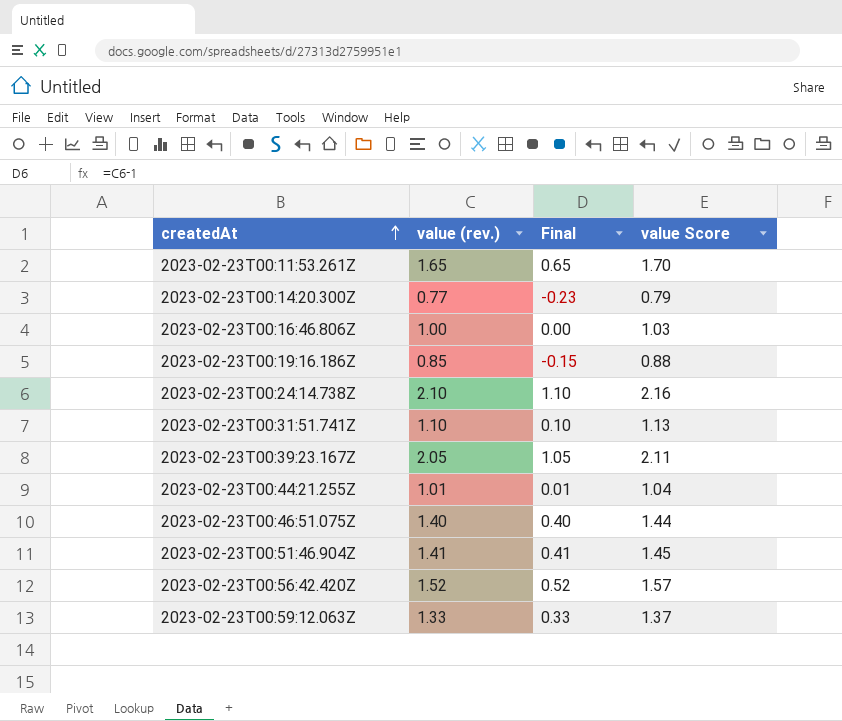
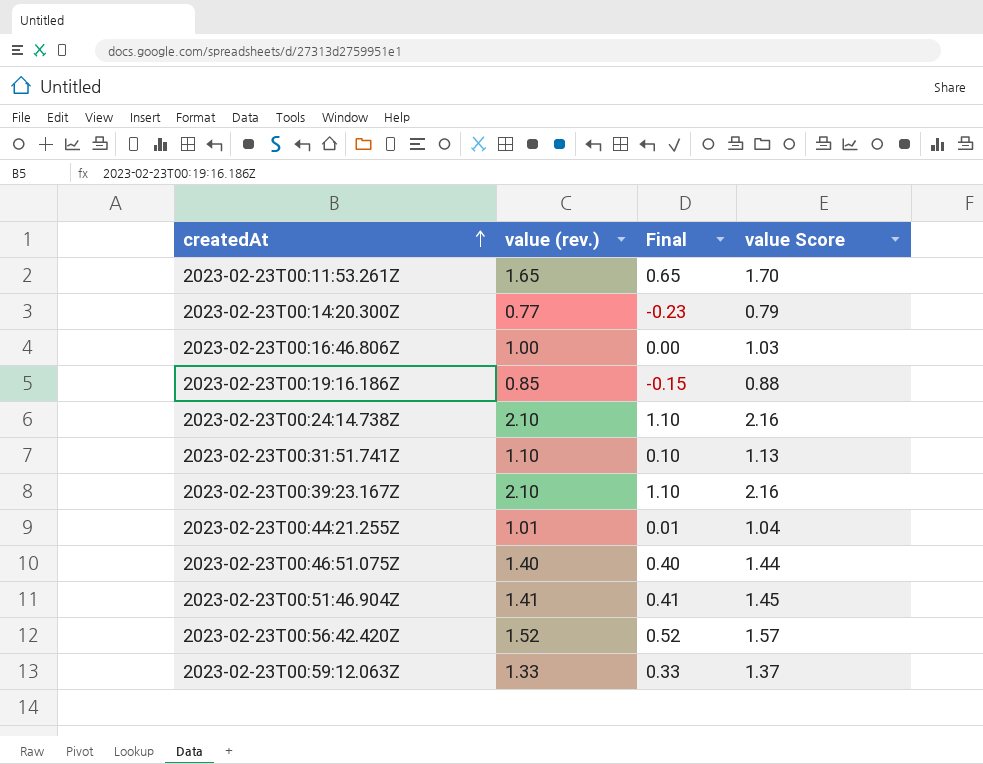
2023-02-23T00:39:23.167Z | value (rev.): 2.05 -> 2.10
2023-02-23T00:39:23.167Z | Final: 1.05 -> 1.10
2023-02-23T00:39:23.167Z | value Score: 2.11 -> 2.16

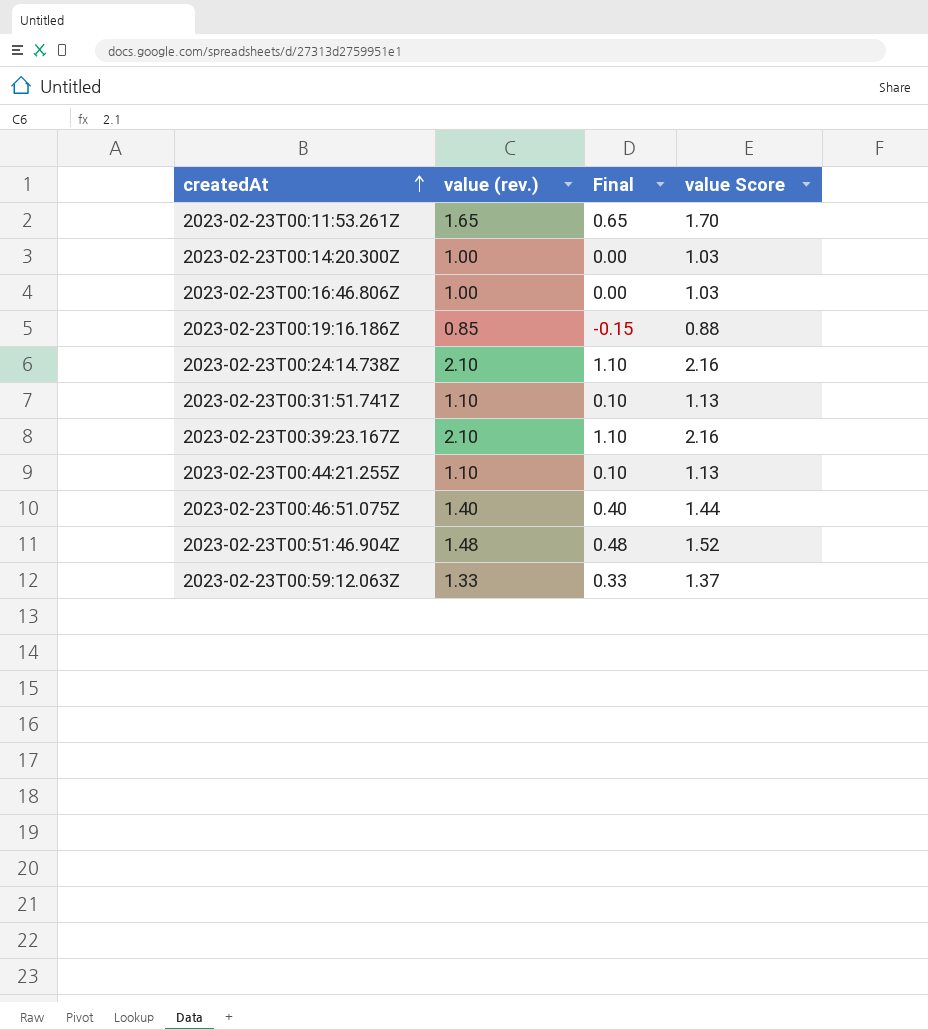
row 2023-02-23T00:56:42.420Z: 1.52 | 0.52 | 1.57 -> none
2023-02-23T00:14:20.300Z | value (rev.): 0.77 -> 1.00
2023-02-23T00:14:20.300Z | Final: -0.23 -> 0.00
2023-02-23T00:14:20.300Z | value Score: 0.79 -> 1.03
2023-02-23T00:44:21.255Z | value (rev.): 1.01 -> 1.10
2023-02-23T00:44:21.255Z | Final: 0.01 -> 0.10
2023-02-23T00:44:21.255Z | value Score: 1.04 -> 1.13
2023-02-23T00:51:46.904Z | value (rev.): 1.41 -> 1.48
2023-02-23T00:51:46.904Z | Final: 0.41 -> 0.48
2023-02-23T00:51:46.904Z | value Score: 1.45 -> 1.52

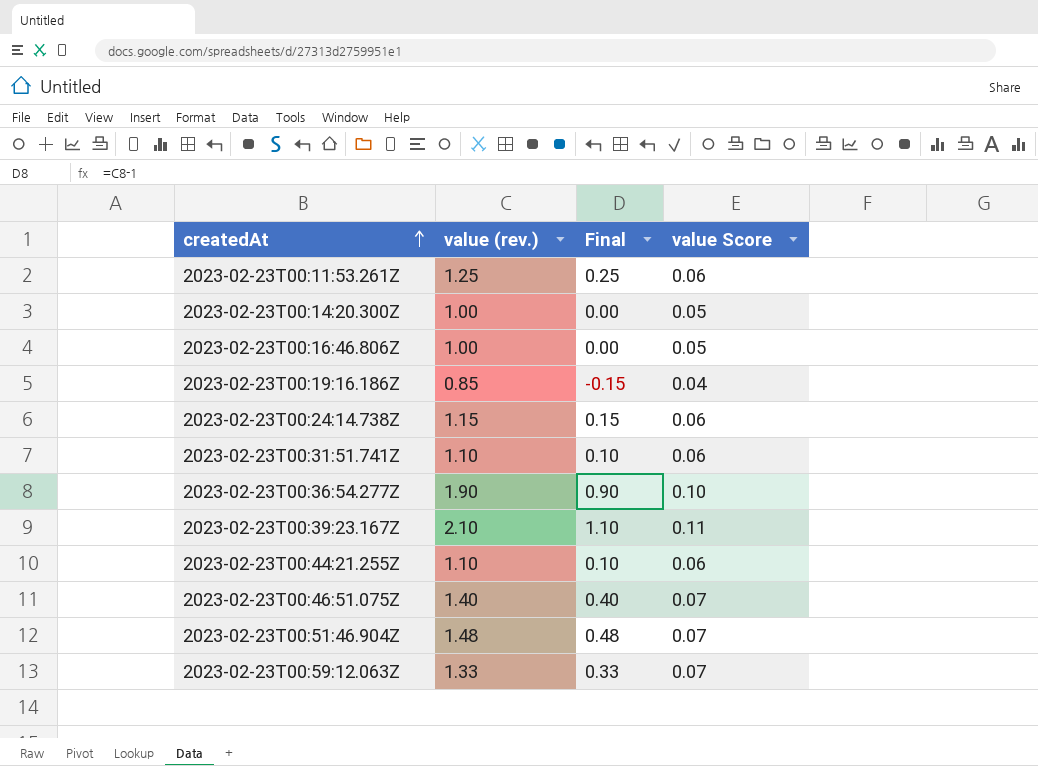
column value Score | formula: [value (rev.)] * 1.03 -> [value (rev.)] * 0.05
2023-02-23T00:11:53.261Z | value (rev.): 1.65 -> 1.25
2023-02-23T00:11:53.261Z | Final: 0.65 -> 0.25
2023-02-23T00:24:14.738Z | value (rev.): 2.10 -> 1.15
2023-02-23T00:24:14.738Z | Final: 1.10 -> 0.15
row 2023-02-23T00:36:54.277Z: none -> 1.90 | 0.90 | 0.10

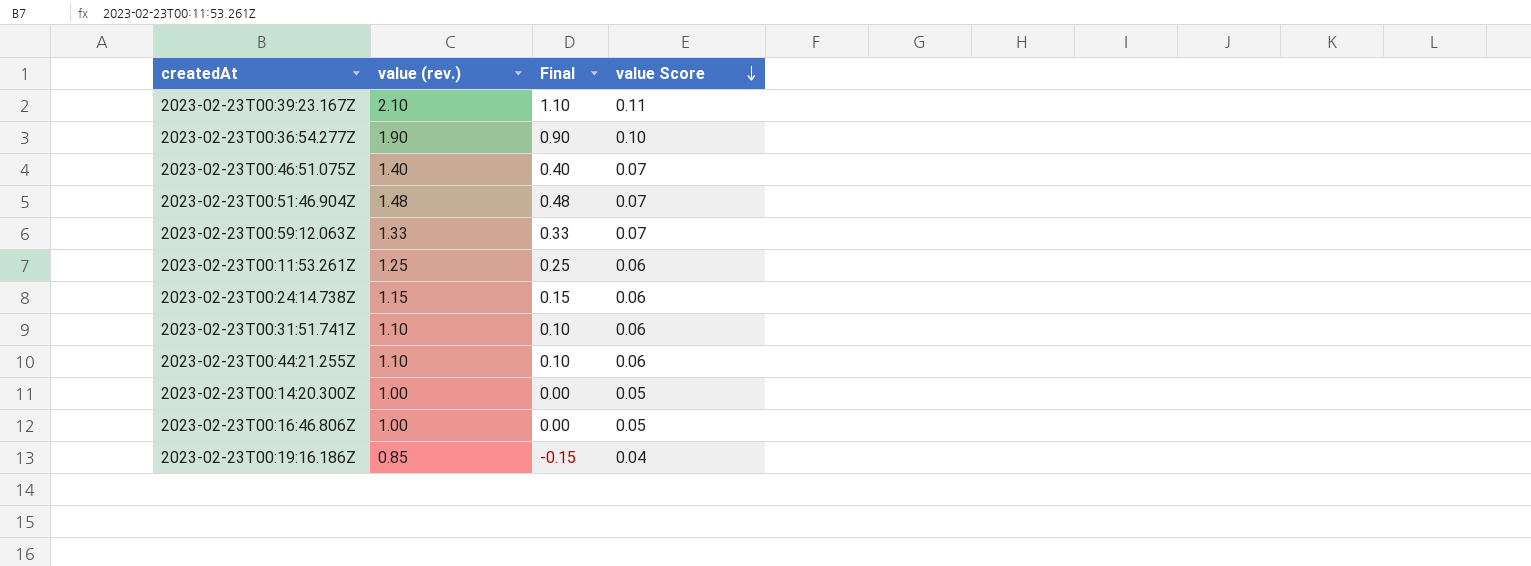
row order: createdAt ascending -> value Score descending

